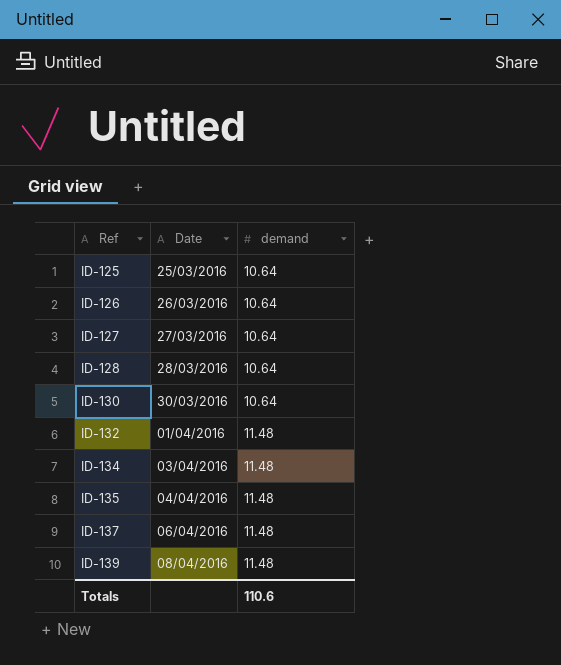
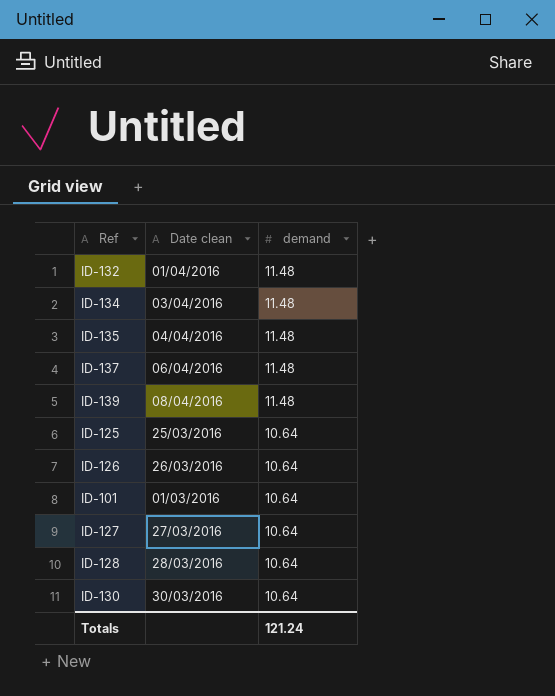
row order: Ref ascending -> demand descending
column name: Date -> Date clean
row ID-101: none -> 01/03/2016 | 10.64
Totals | demand: 110.6 -> 121.24

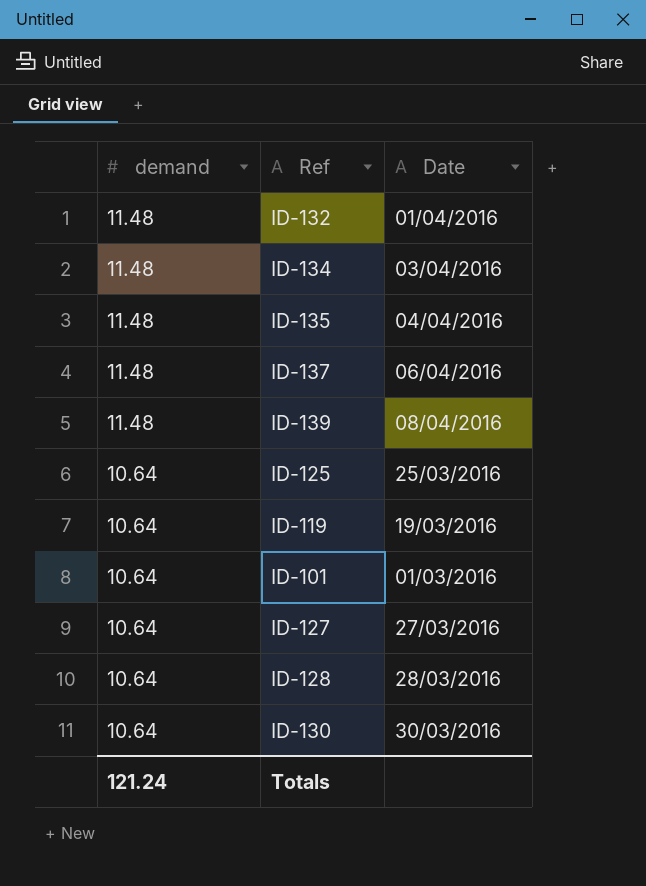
column demand | position: 3 -> 1
column name: Date clean -> Date
row ID-126: 26/03/2016 | 10.64 -> none
row ID-119: none -> 10.64 | 19/03/2016

